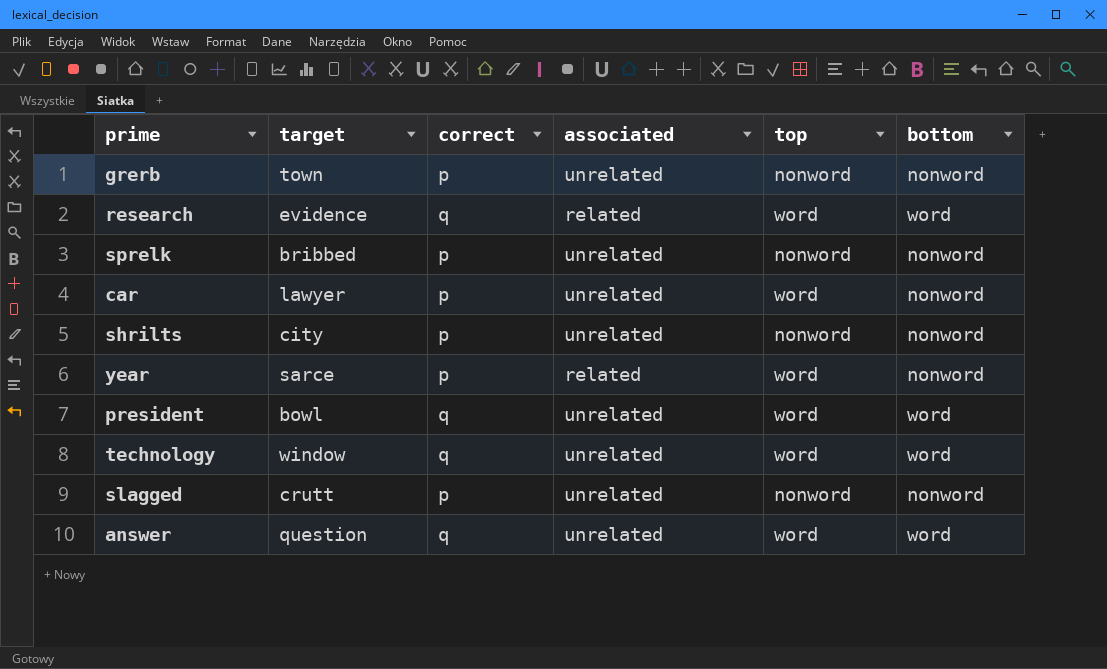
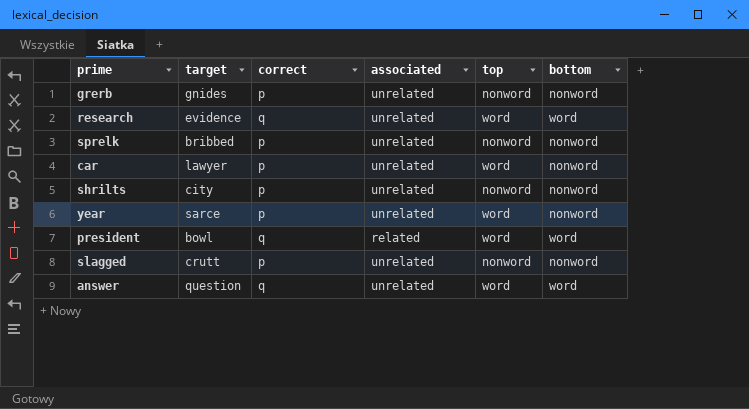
row technology: window | q | unrelated | word | word -> none
grerb | target: town -> gnides
research | associated: related -> unrelated
year | associated: related -> unrelated
president | associated: unrelated -> related

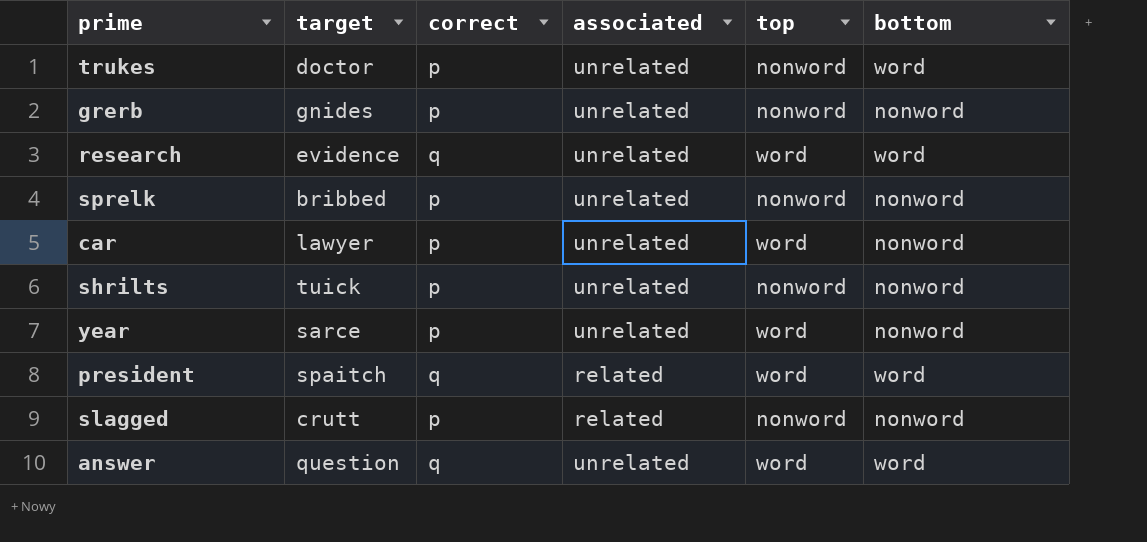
row trukes: none -> doctor | p | unrelated | nonword | word
shrilts | target: city -> tuick
president | target: bowl -> spaitch
slagged | associated: unrelated -> related

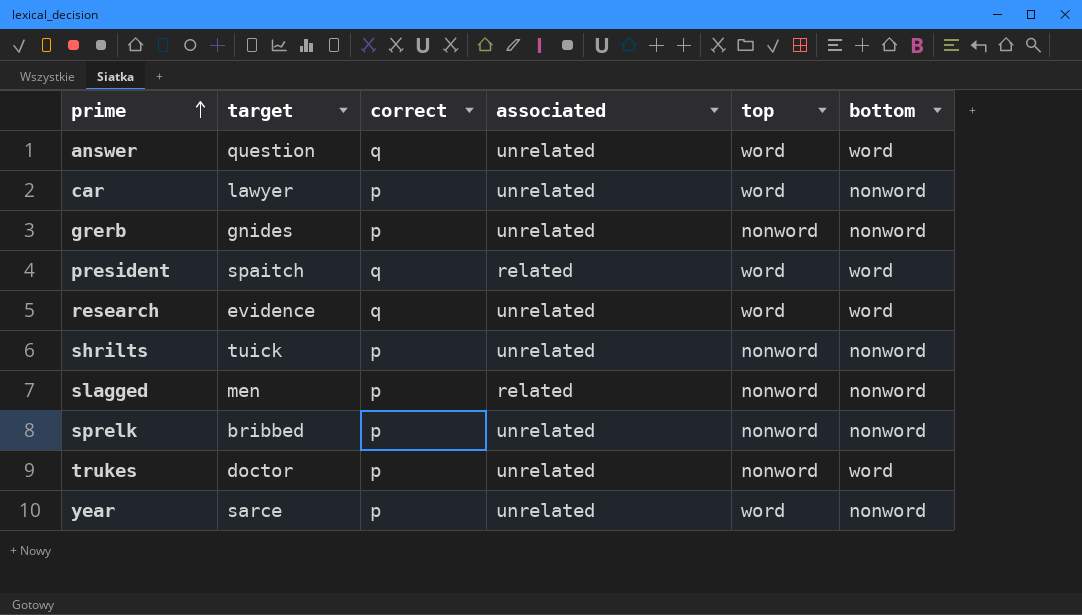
row order: none -> prime ascending
slagged | target: crutt -> men

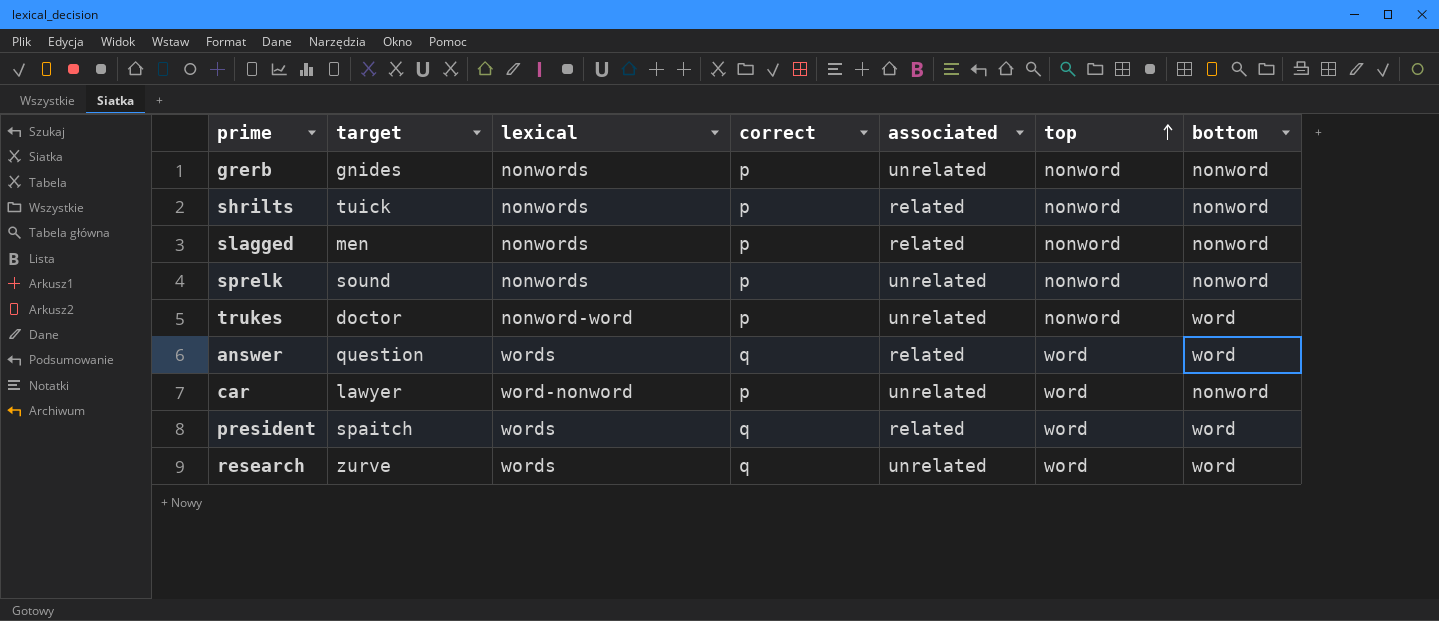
row order: prime ascending -> top ascending
column lexical | position: none -> 3
row year: sarce | p | unrelated | word | nonword -> none
shrilts | associated: unrelated -> related
sprelk | target: bribbed -> sound
answer | associated: unrelated -> related
research | target: evidence -> zurve

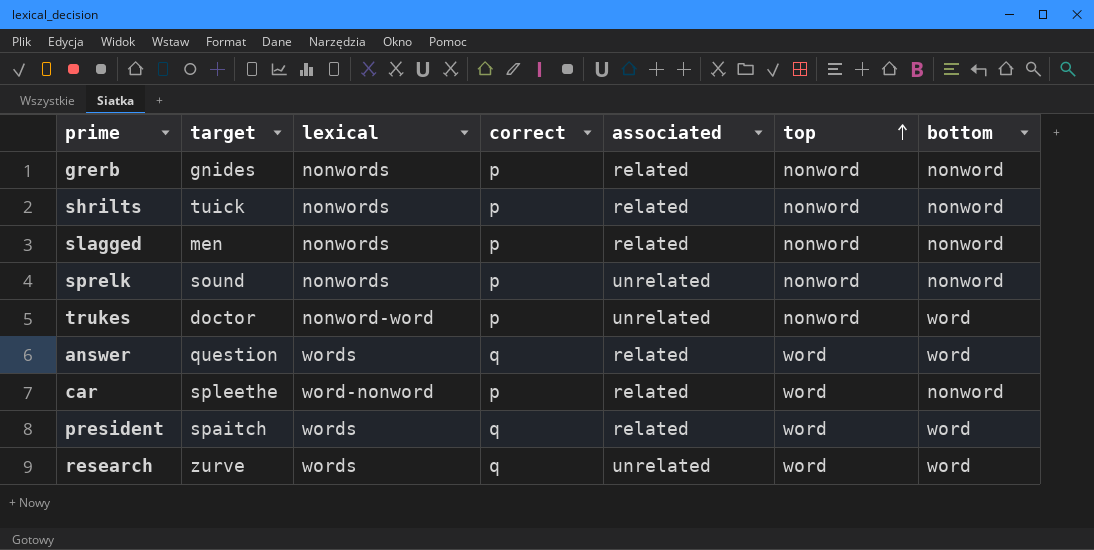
grerb | associated: unrelated -> related
car | target: lawyer -> spleethe
car | associated: unrelated -> related

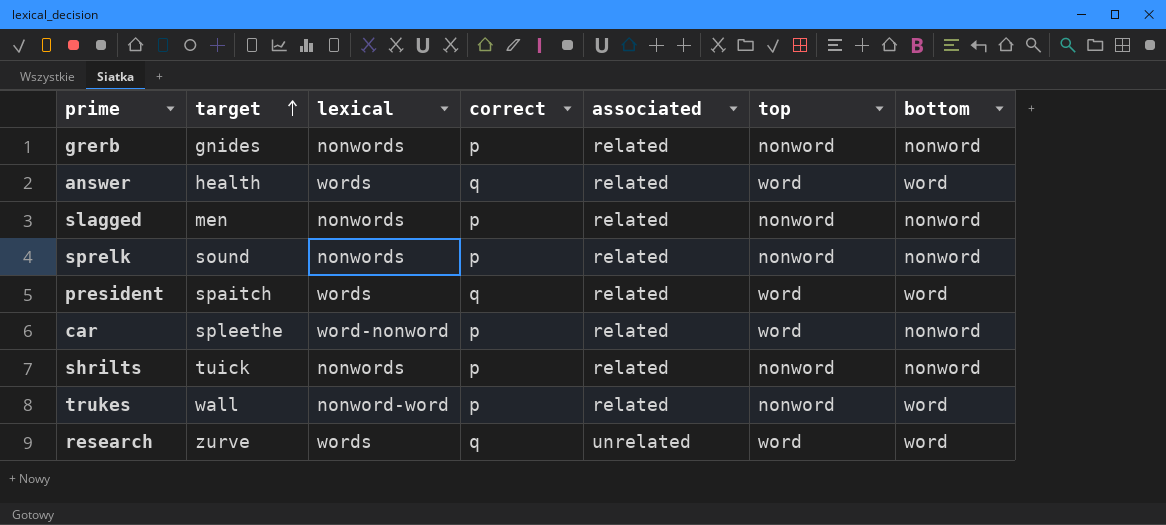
row order: top ascending -> target ascending
answer | target: question -> health
sprelk | associated: unrelated -> related
trukes | target: doctor -> wall
trukes | associated: unrelated -> related

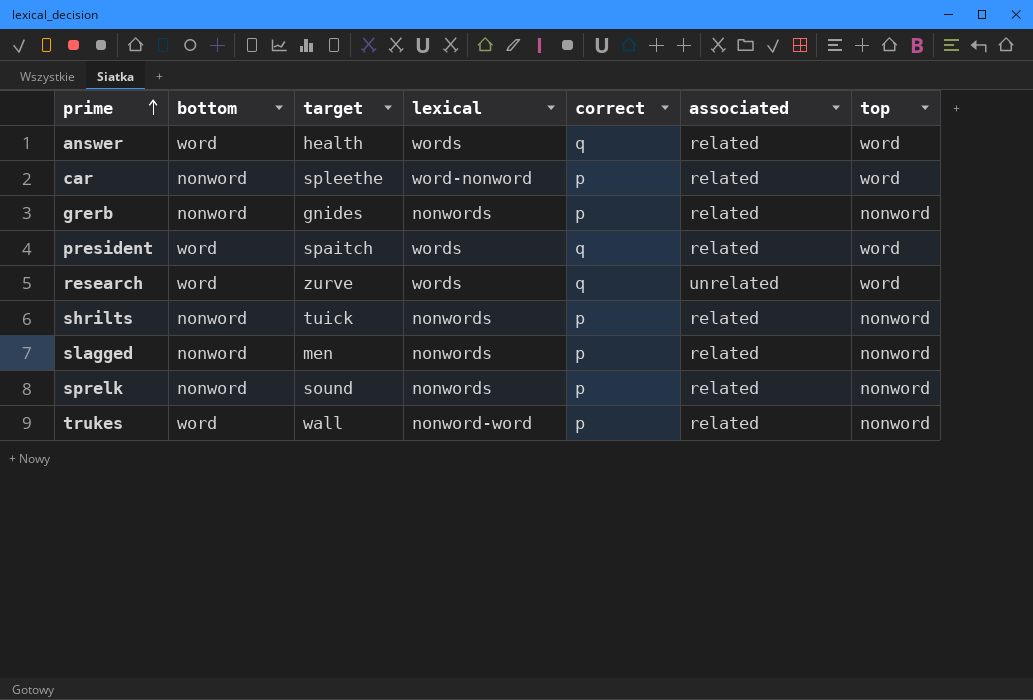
row order: target ascending -> prime ascending
column bottom | position: 7 -> 2

